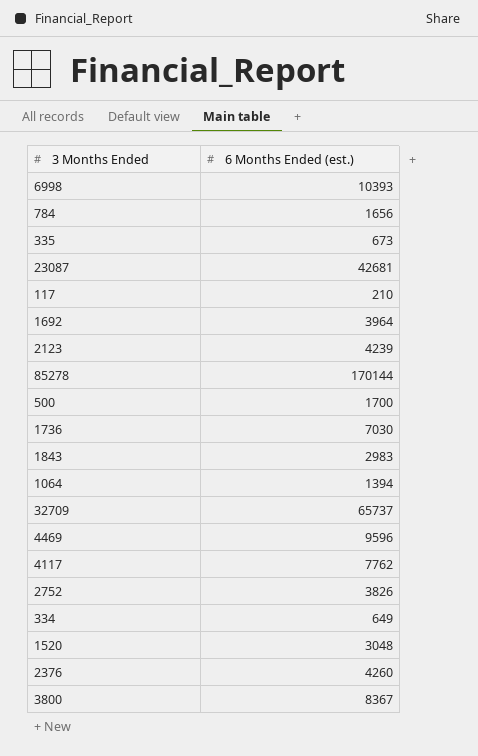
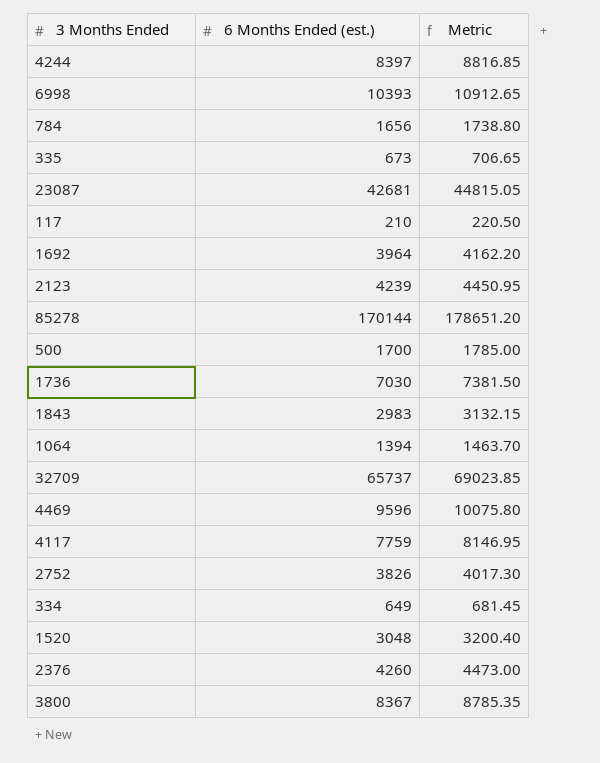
column Metric | formula: none -> [6 Months Ended (est.)] * 1.05
row 4244: none -> 8397 | 8816.85
4117 | 6 Months Ended (est.): 7762 -> 7759

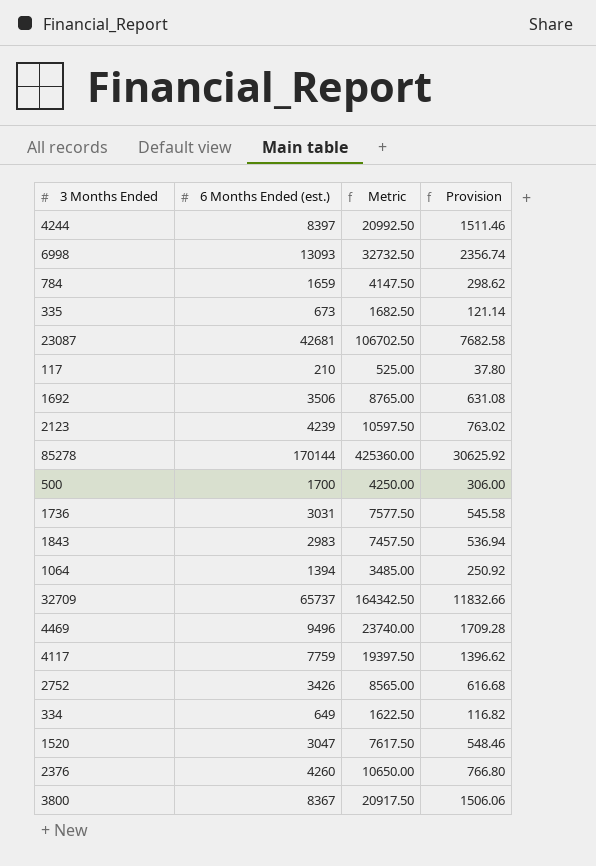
column Metric | formula: [6 Months Ended (est.)] * 1.05 -> [6 Months Ended (est.)] * 2.5
column Provision | formula: none -> [6 Months Ended (est.)] * 0.18
6998 | 6 Months Ended (est.): 10393 -> 13093
784 | 6 Months Ended (est.): 1656 -> 1659
1692 | 6 Months Ended (est.): 3964 -> 3506
1736 | 6 Months Ended (est.): 7030 -> 3031
4469 | 6 Months Ended (est.): 9596 -> 9496
2752 | 6 Months Ended (est.): 3826 -> 3426
1520 | 6 Months Ended (est.): 3048 -> 3047

